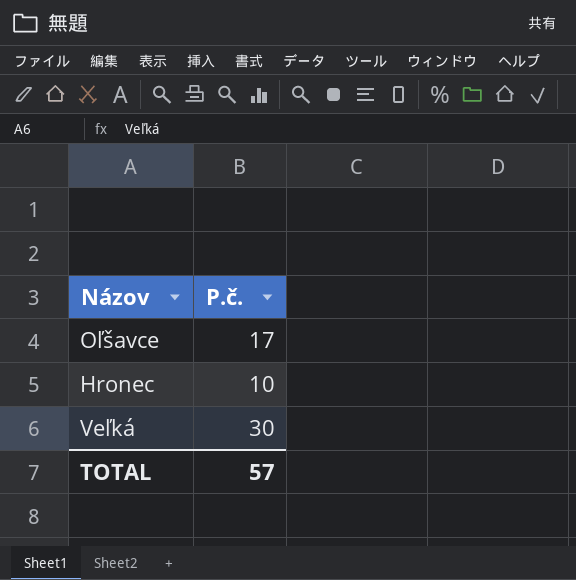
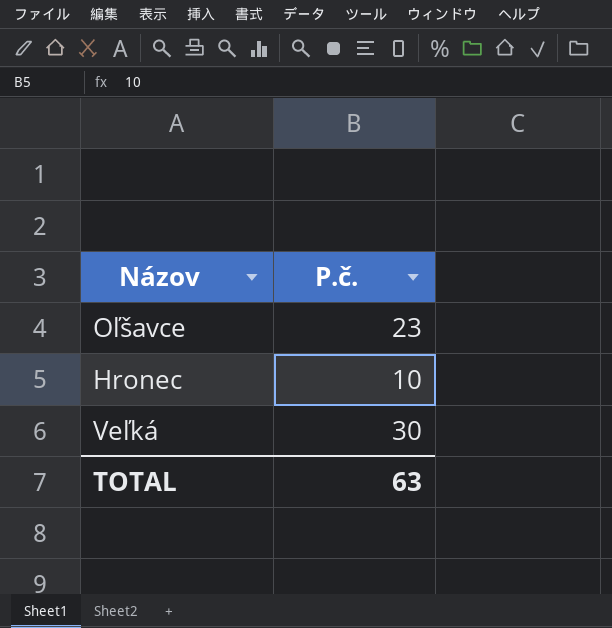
Oľšavce | P.č.: 17 -> 23
TOTAL | P.č.: 57 -> 63

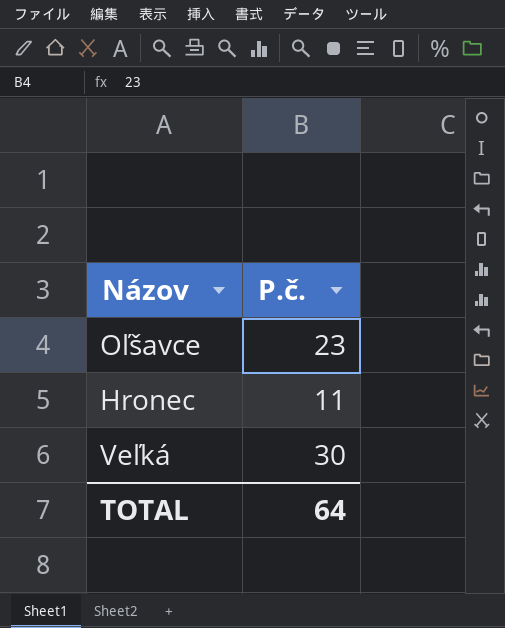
Hronec | P.č.: 10 -> 11
TOTAL | P.č.: 63 -> 64

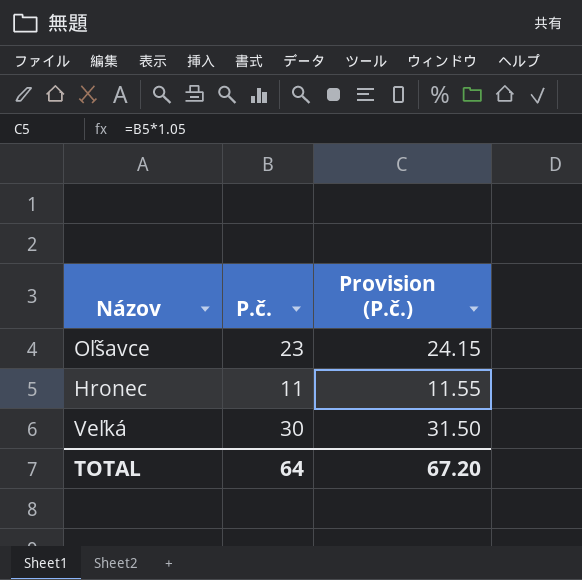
column Provision (P.č.) | formula: none -> [P.č.] * 1.05

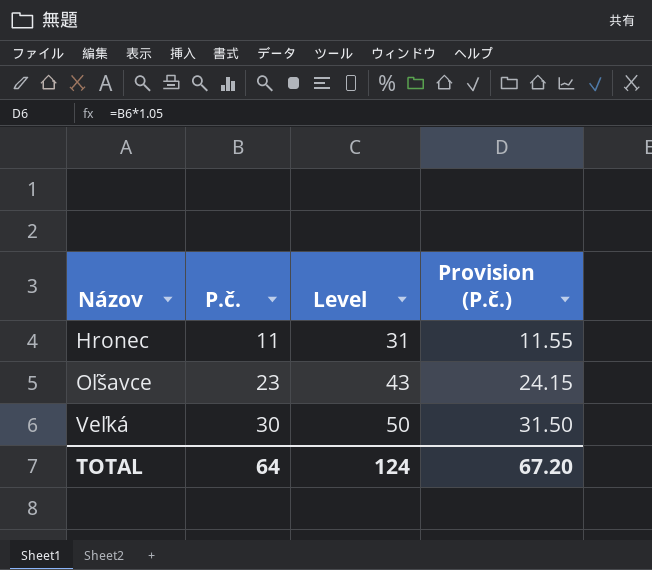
row order: none -> Názov ascending
column Level | formula: none -> [P.č.] + 20

